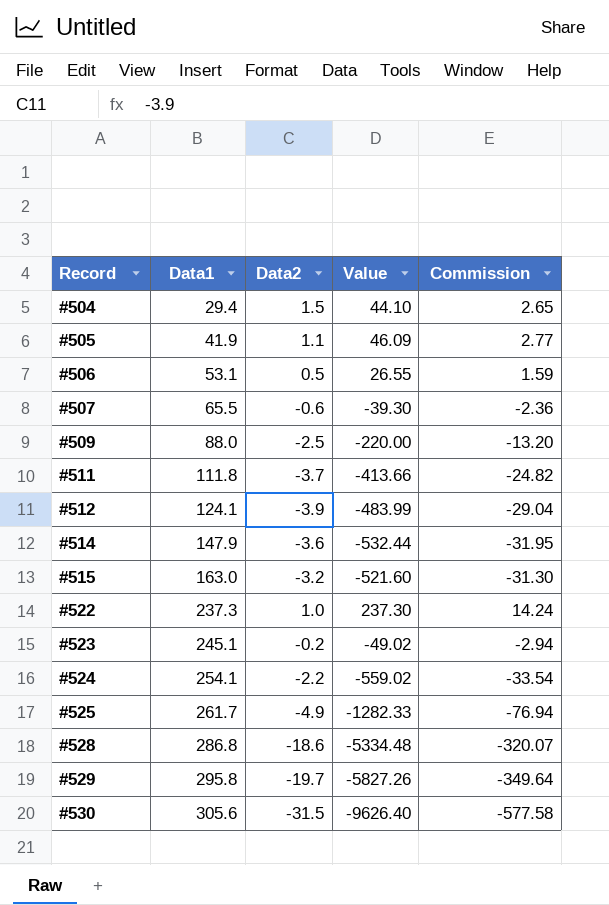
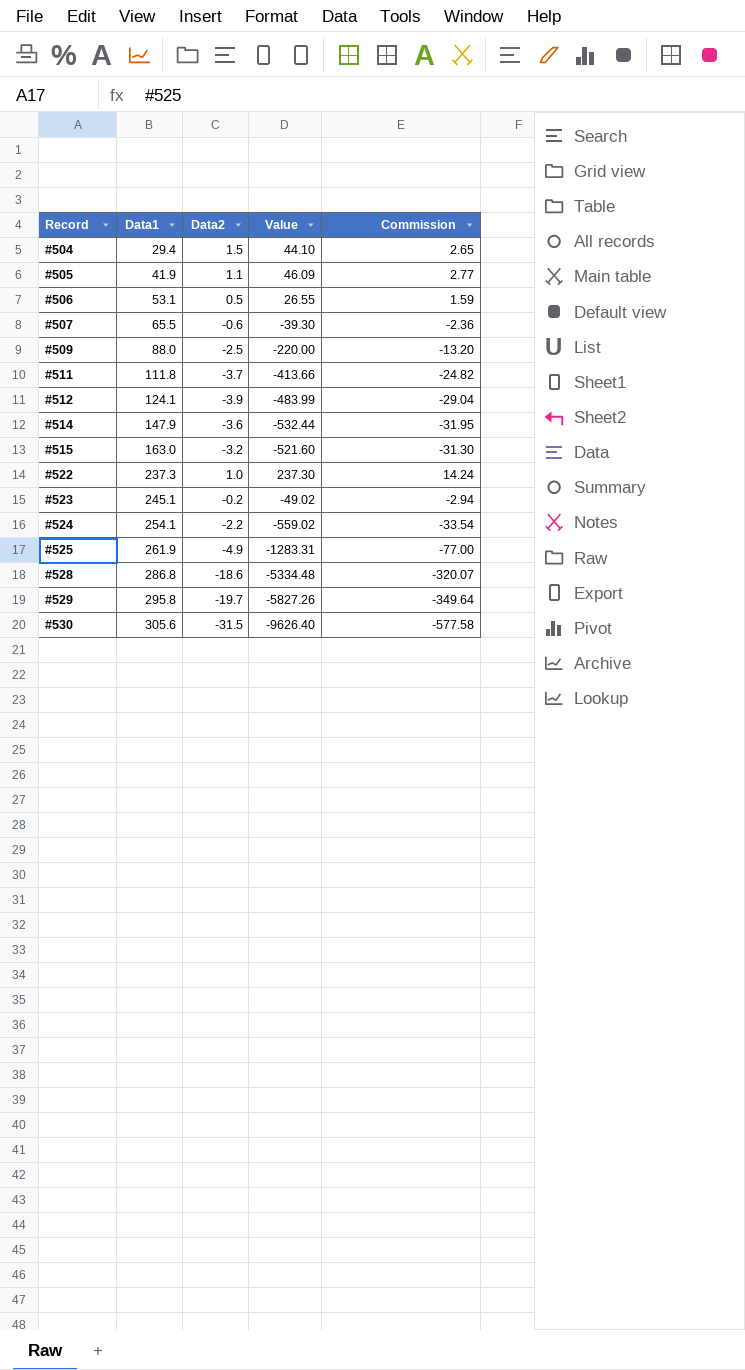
#525 | Data1: 261.7 -> 261.9
#525 | Value: -1282.33 -> -1283.31
#525 | Commission: -76.94 -> -77.00

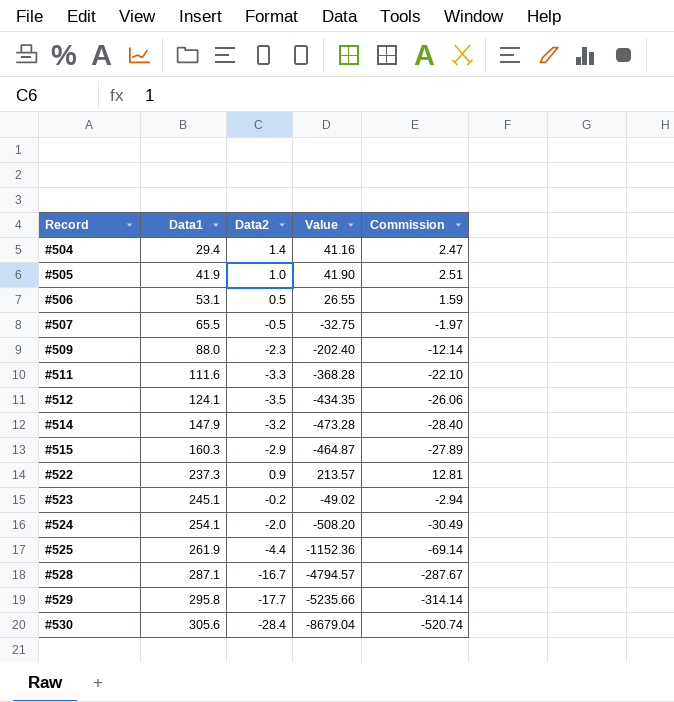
#504 | Data2: 1.5 -> 1.4
#504 | Value: 44.10 -> 41.16
#504 | Commission: 2.65 -> 2.47
#505 | Data2: 1.1 -> 1.0
#505 | Value: 46.09 -> 41.90
#505 | Commission: 2.77 -> 2.51
#507 | Data2: -0.6 -> -0.5
#507 | Value: -39.30 -> -32.75
#507 | Commission: -2.36 -> -1.97
#509 | Data2: -2.5 -> -2.3
#509 | Value: -220.00 -> -202.40
#509 | Commission: -13.20 -> -12.14
#511 | Data1: 111.8 -> 111.6
#511 | Data2: -3.7 -> -3.3
#511 | Value: -413.66 -> -368.28
#511 | Commission: -24.82 -> -22.10
#512 | Data2: -3.9 -> -3.5
#512 | Value: -483.99 -> -434.35
#512 | Commission: -29.04 -> -26.06
#514 | Data2: -3.6 -> -3.2
#514 | Value: -532.44 -> -473.28
#514 | Commission: -31.95 -> -28.40
#515 | Data1: 163.0 -> 160.3
#515 | Data2: -3.2 -> -2.9
#515 | Value: -521.60 -> -464.87
#515 | Commission: -31.30 -> -27.89
#522 | Data2: 1.0 -> 0.9
#522 | Value: 237.30 -> 213.57
#522 | Commission: 14.24 -> 12.81
#524 | Data2: -2.2 -> -2.0
#524 | Value: -559.02 -> -508.20
#524 | Commission: -33.54 -> -30.49
#525 | Data2: -4.9 -> -4.4
#525 | Value: -1283.31 -> -1152.36
#525 | Commission: -77.00 -> -69.14
#528 | Data1: 286.8 -> 287.1
#528 | Data2: -18.6 -> -16.7
#528 | Value: -5334.48 -> -4794.57
#528 | Commission: -320.07 -> -287.67
#529 | Data2: -19.7 -> -17.7
#529 | Value: -5827.26 -> -5235.66
#529 | Commission: -349.64 -> -314.14
#530 | Data2: -31.5 -> -28.4
#530 | Value: -9626.40 -> -8679.04
#530 | Commission: -577.58 -> -520.74

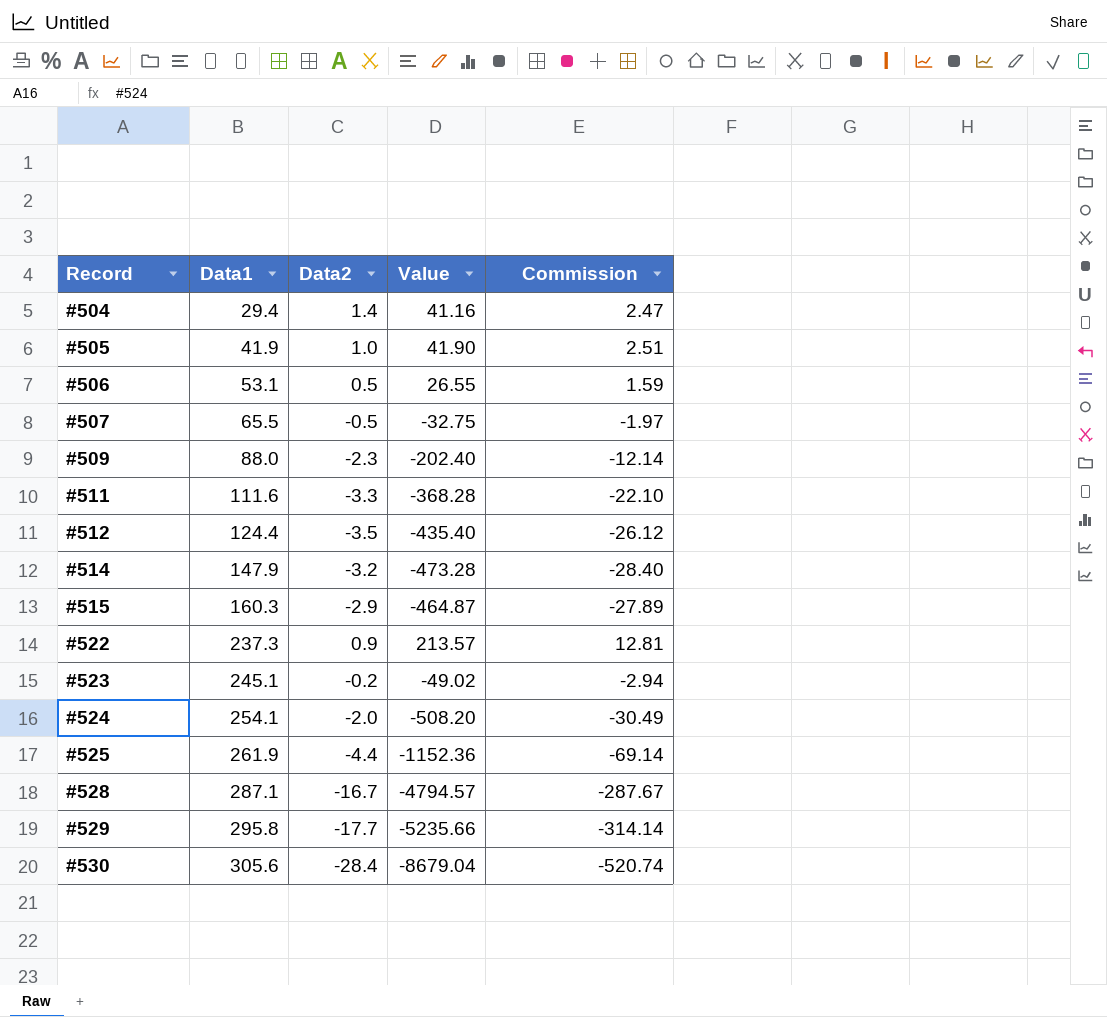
#512 | Data1: 124.1 -> 124.4
#512 | Value: -434.35 -> -435.40
#512 | Commission: -26.06 -> -26.12

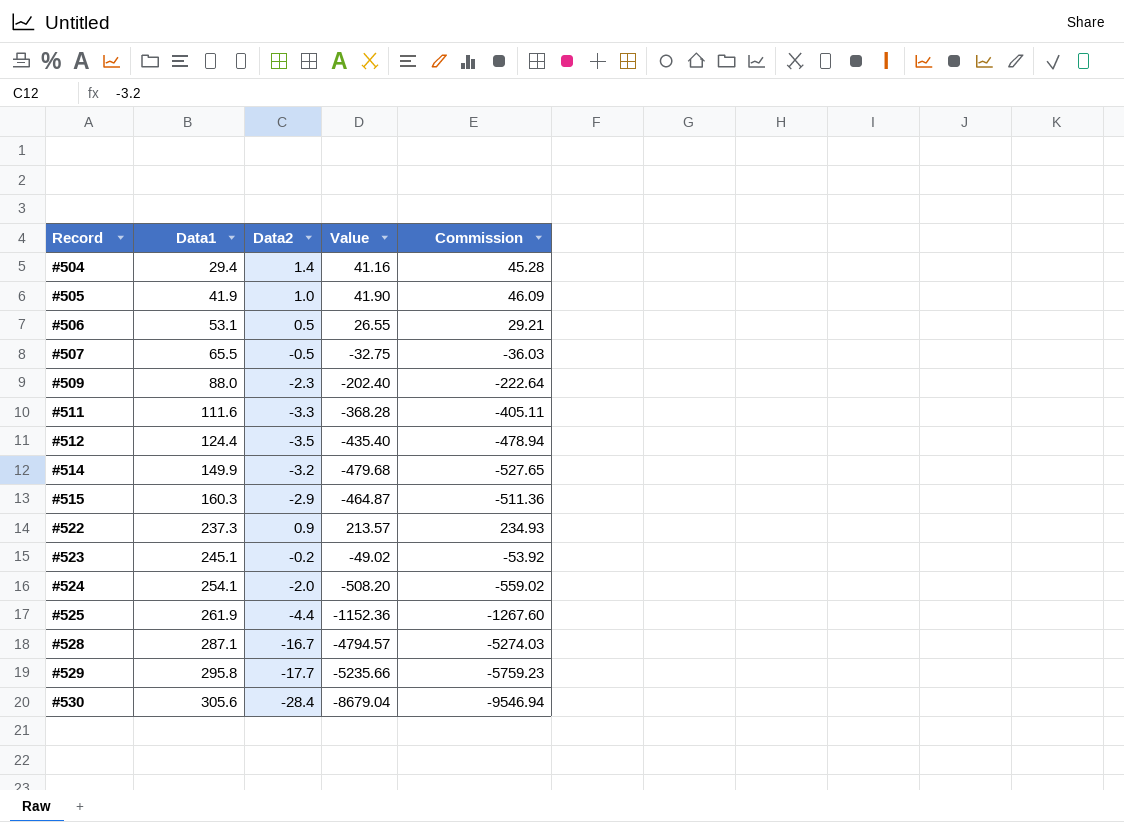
column Commission | formula: [Value] * 0.06 -> [Value] * 1.1
#514 | Data1: 147.9 -> 149.9
#514 | Value: -473.28 -> -479.68

